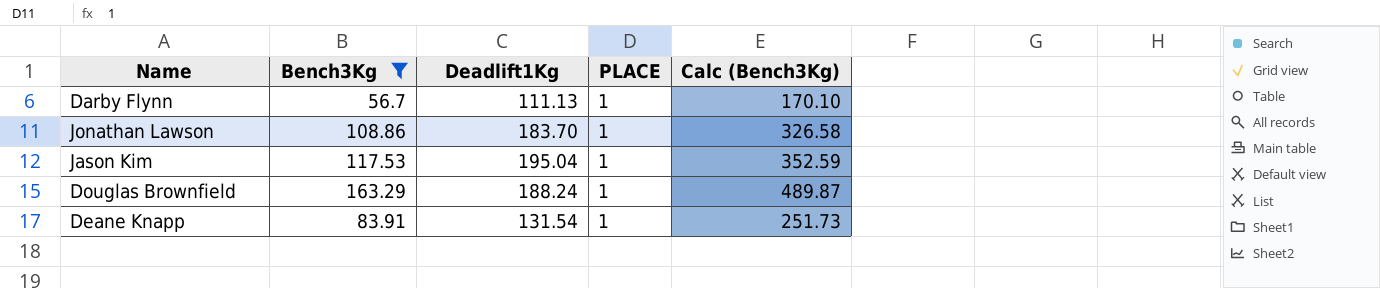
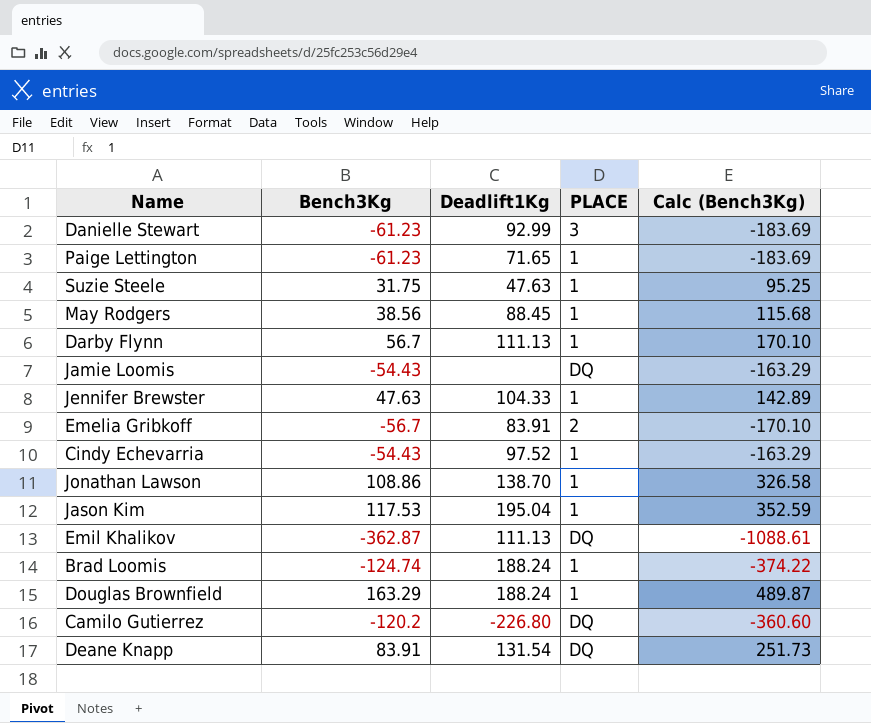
filter: Bench3Kg >= 56.7 -> none
Jonathan Lawson | Deadlift1Kg: 183.70 -> 138.70
Deane Knapp | PLACE: 1 -> DQ

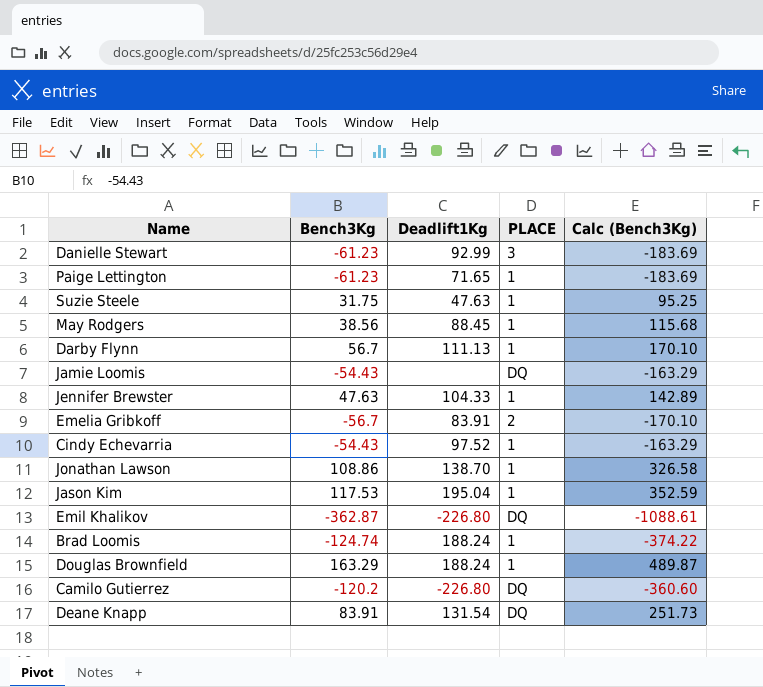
Emil Khalikov | Deadlift1Kg: 111.13 -> -226.80

